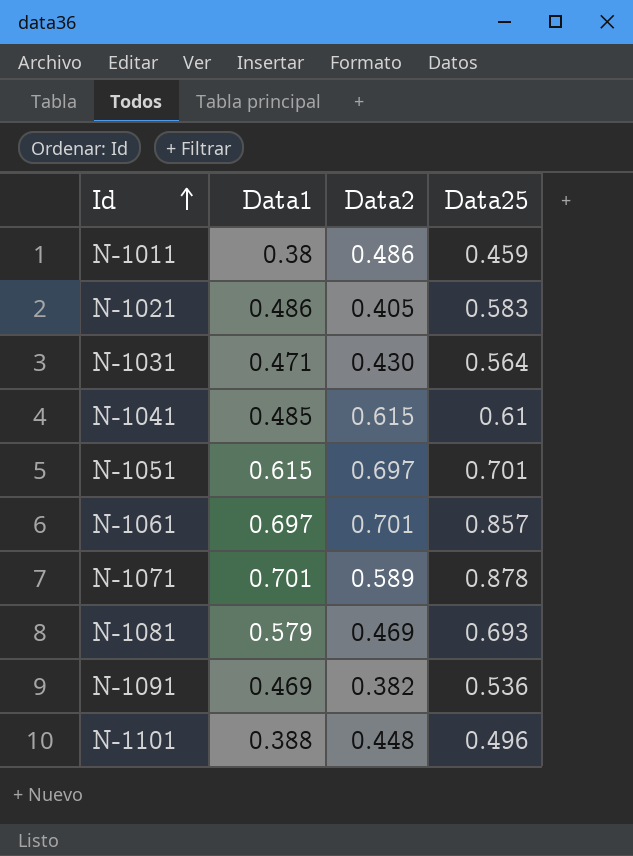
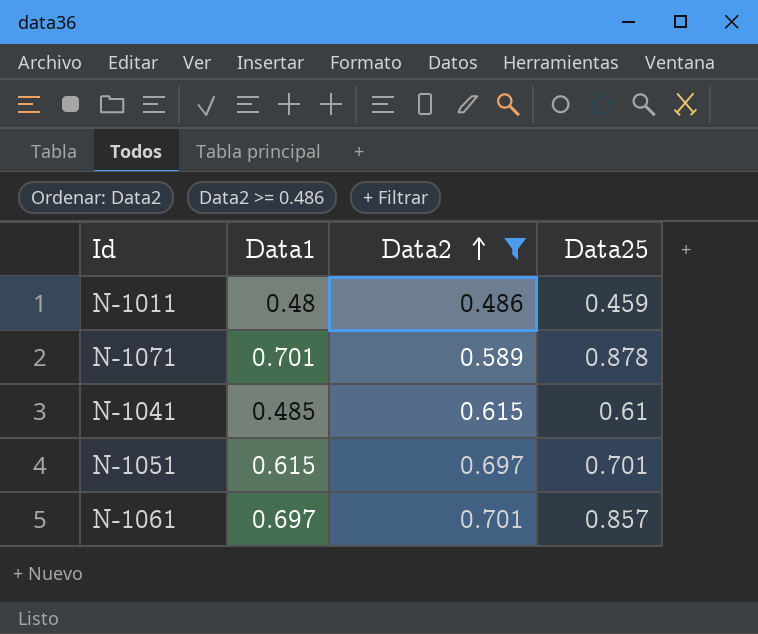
filter: none -> Data2 >= 0.486
row order: Id ascending -> Data2 ascending
N-1011 | Data1: 0.38 -> 0.48

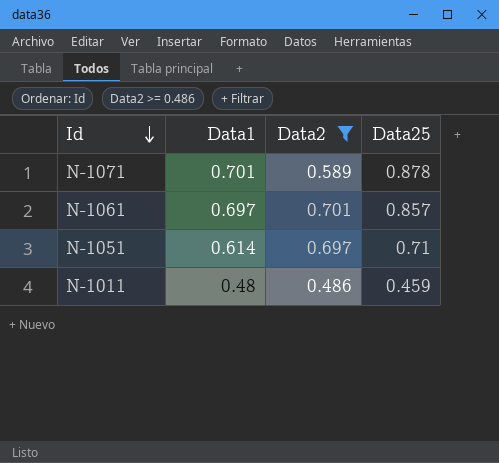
row order: Data2 ascending -> Id descending
row N-1041: 0.485 | 0.615 | 0.61 -> none
N-1051 | Data1: 0.615 -> 0.614
N-1051 | Data25: 0.701 -> 0.71

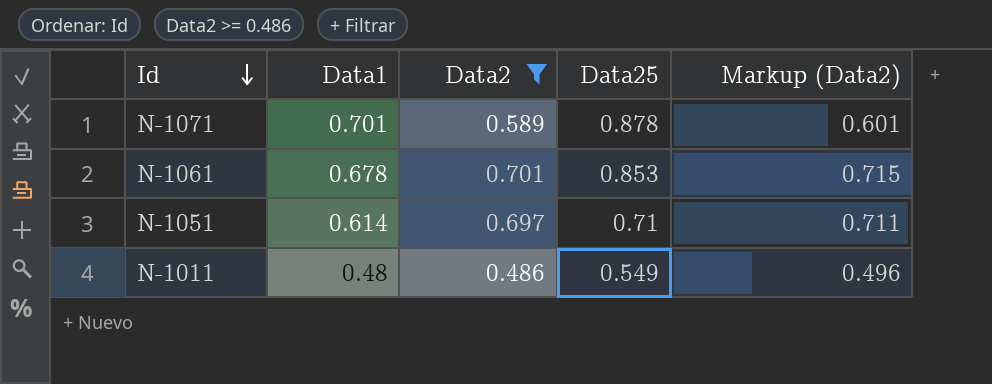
column Markup (Data2) | formula: none -> [Data2] * 1.02
N-1061 | Data1: 0.697 -> 0.678
N-1061 | Data25: 0.857 -> 0.853
N-1011 | Data25: 0.459 -> 0.549

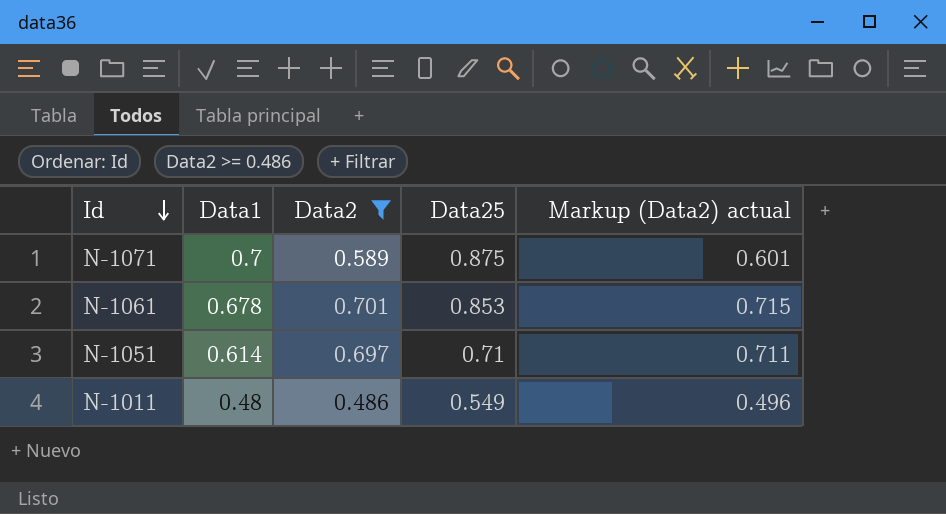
column name: Markup (Data2) -> Markup (Data2) actual
N-1071 | Data1: 0.701 -> 0.7
N-1071 | Data25: 0.878 -> 0.875

